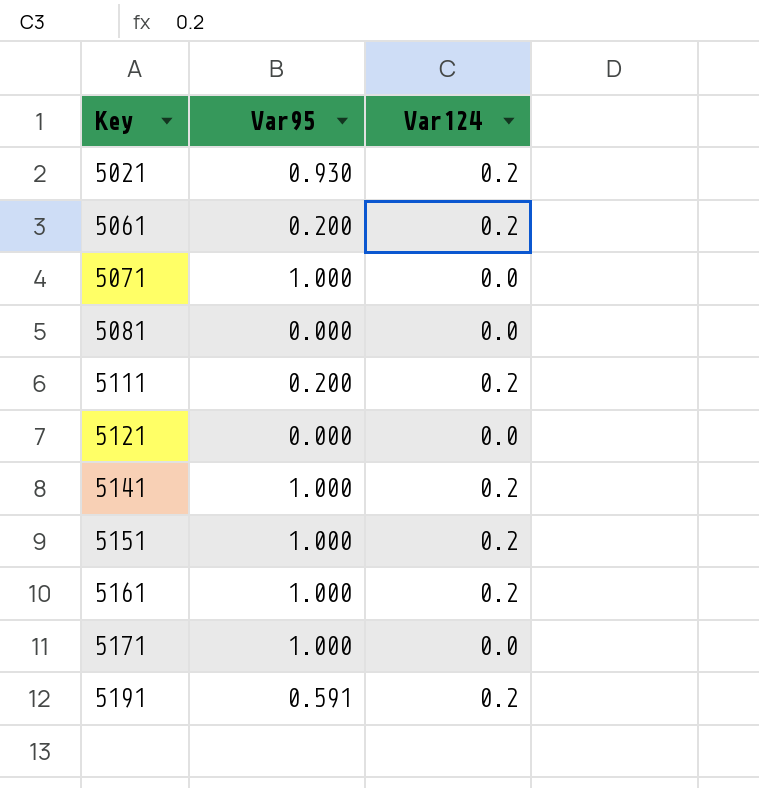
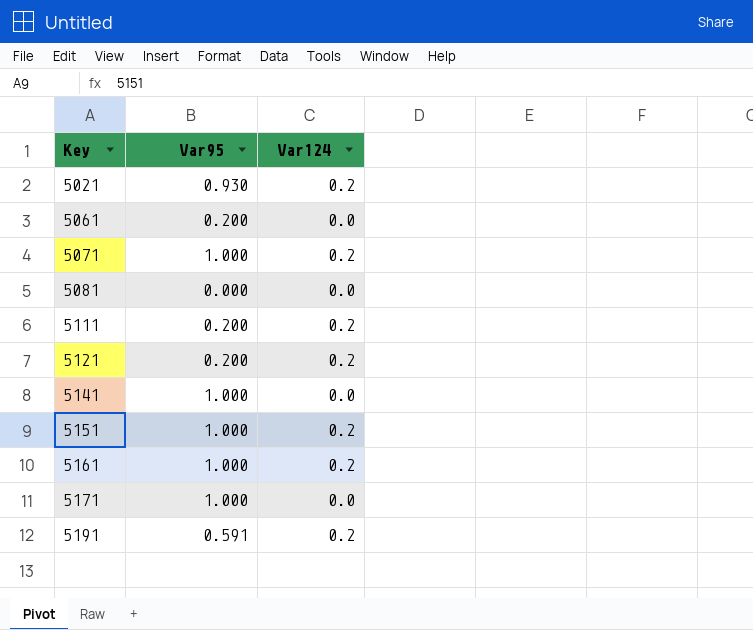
5061 | Var124: 0.2 -> 0.0
5071 | Var124: 0.0 -> 0.2
5121 | Var95: 0.000 -> 0.200
5121 | Var124: 0.0 -> 0.2
5141 | Var124: 0.2 -> 0.0

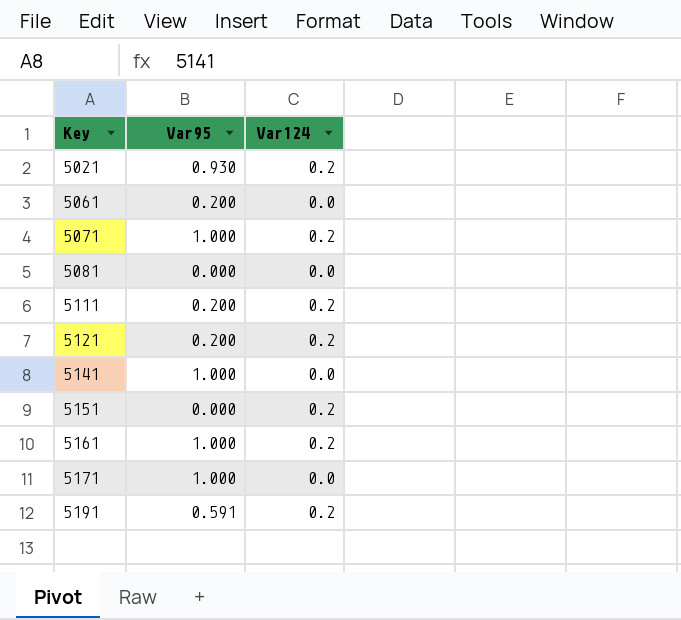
5151 | Var95: 1.000 -> 0.000

